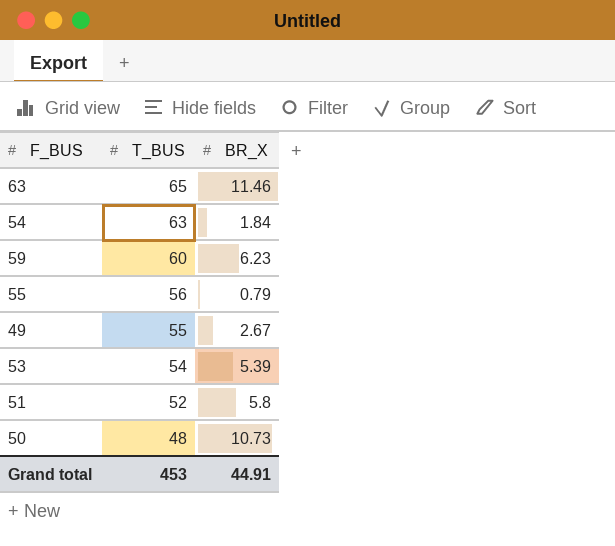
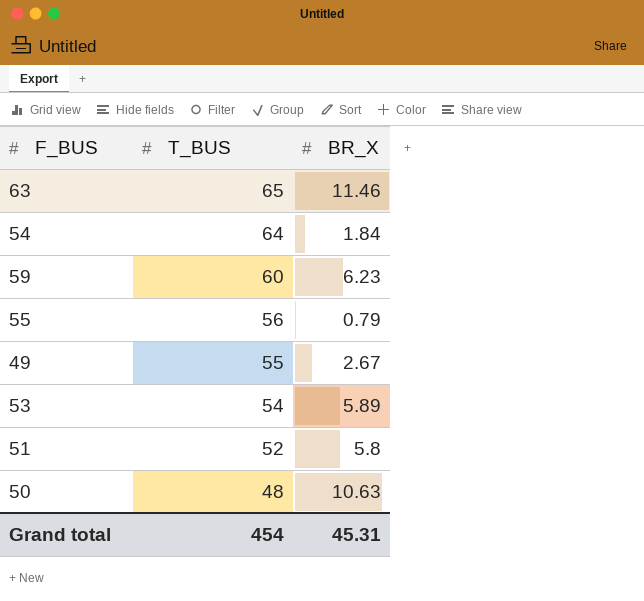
54 | T_BUS: 63 -> 64
53 | BR_X: 5.39 -> 5.89
50 | BR_X: 10.73 -> 10.63
Grand total | T_BUS: 453 -> 454
Grand total | BR_X: 44.91 -> 45.31

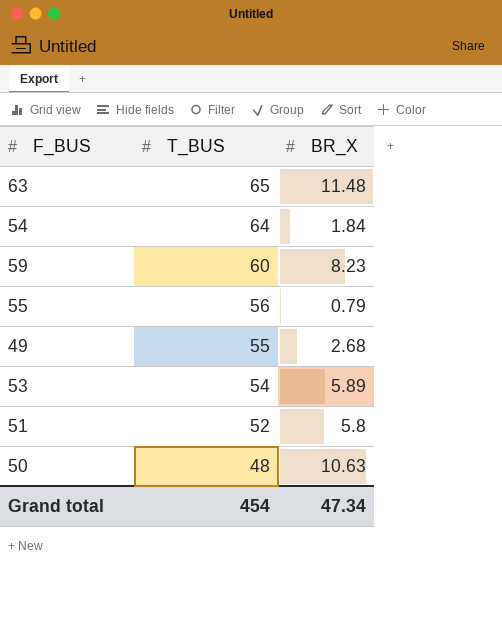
63 | BR_X: 11.46 -> 11.48
59 | BR_X: 6.23 -> 8.23
49 | BR_X: 2.67 -> 2.68
Grand total | BR_X: 45.31 -> 47.34

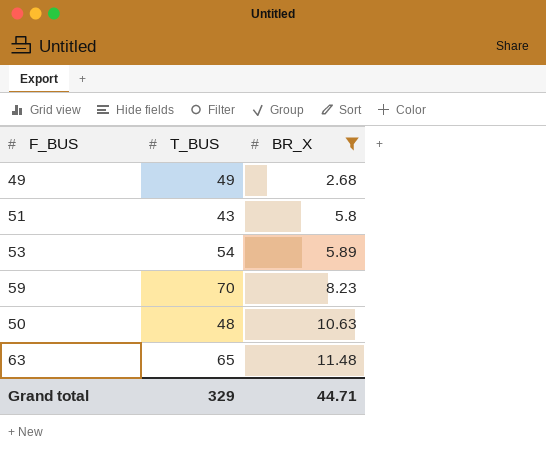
filter: none -> BR_X >= 2.68
row order: T_BUS descending -> BR_X ascending
49 | T_BUS: 55 -> 49
51 | T_BUS: 52 -> 43
59 | T_BUS: 60 -> 70
Grand total | T_BUS: 454 -> 329
Grand total | BR_X: 47.34 -> 44.71

